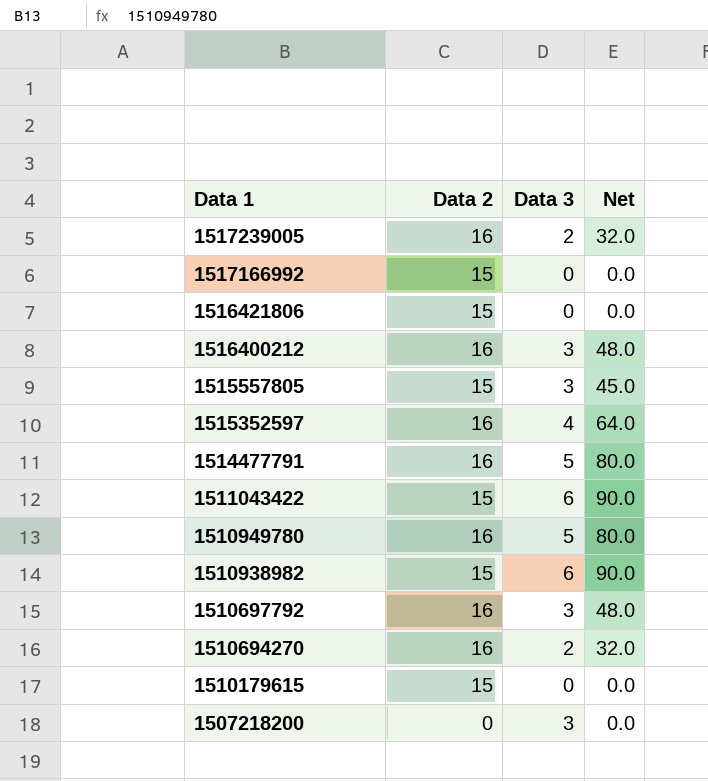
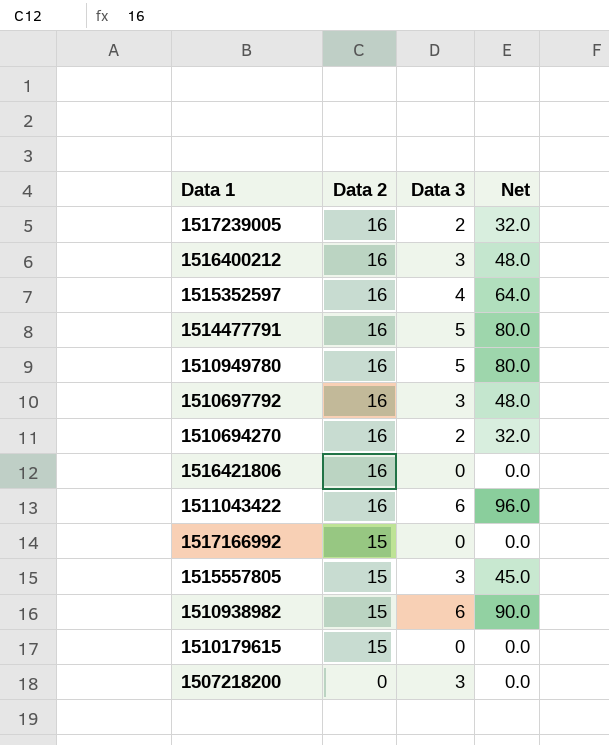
row order: Data 1 descending -> Data 2 descending
1516421806 | Data 2: 15 -> 16
1511043422 | Data 2: 15 -> 16
1511043422 | Net: 90.0 -> 96.0

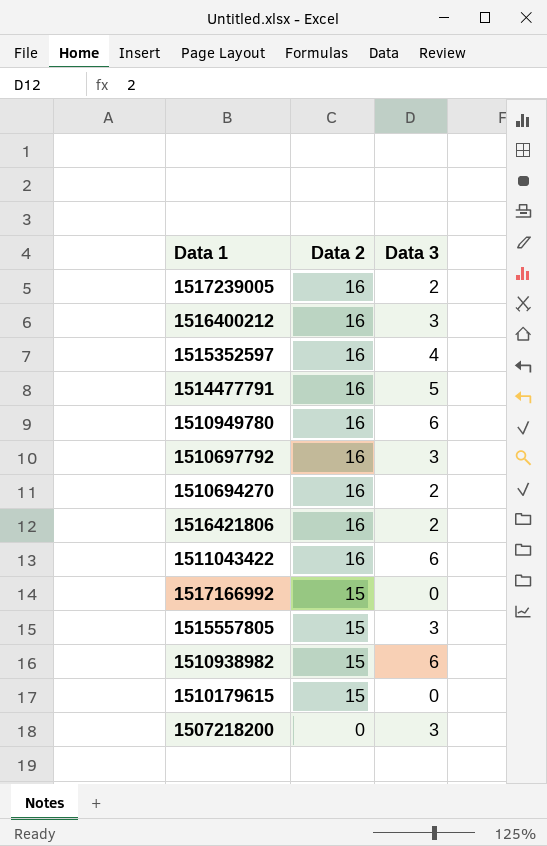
column Net | formula: [Data 2] * [Data 3] -> none
1510949780 | Data 3: 5 -> 6
1516421806 | Data 3: 0 -> 2

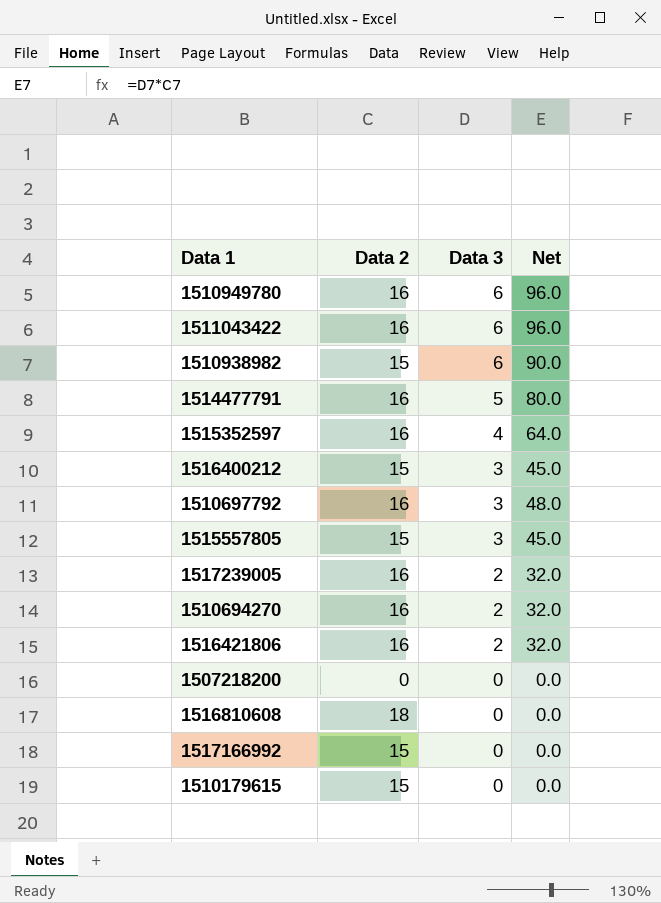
row order: Data 2 descending -> Data 3 descending
column Net | formula: none -> [Data 2] * [Data 3]
1516400212 | Data 2: 16 -> 15
1507218200 | Data 3: 3 -> 0
row 1516810608: none -> 18 | 0 | 0.0

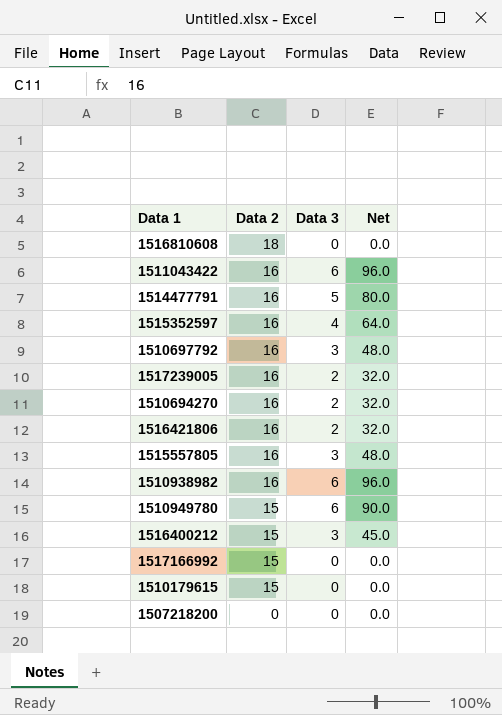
row order: Data 3 descending -> Data 2 descending
1515557805 | Data 2: 15 -> 16
1515557805 | Net: 45.0 -> 48.0
1510938982 | Data 2: 15 -> 16
1510938982 | Net: 90.0 -> 96.0
1510949780 | Data 2: 16 -> 15
1510949780 | Net: 96.0 -> 90.0

